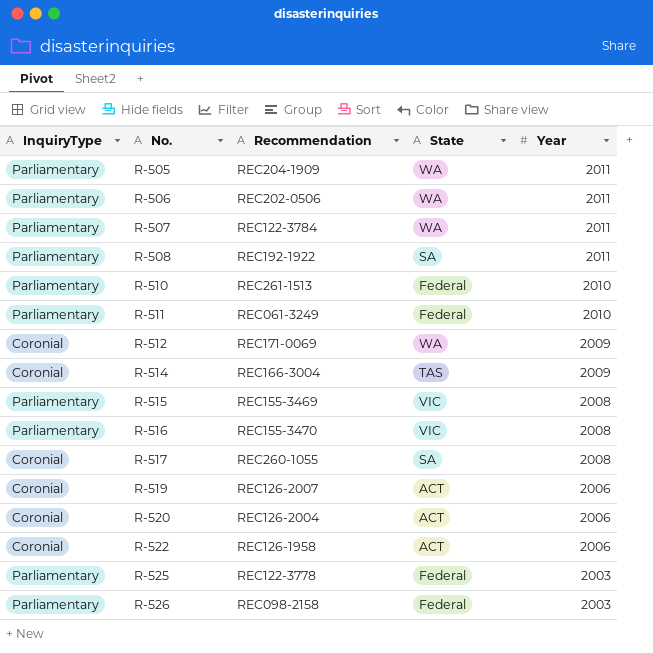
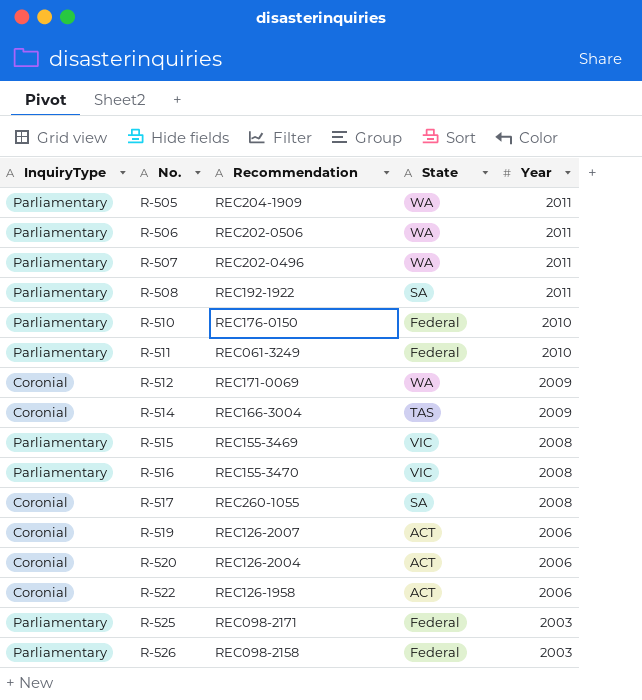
R-507 | Recommendation: REC122-3784 -> REC202-0496
R-510 | Recommendation: REC261-1513 -> REC176-0150
R-525 | Recommendation: REC122-3778 -> REC098-2171

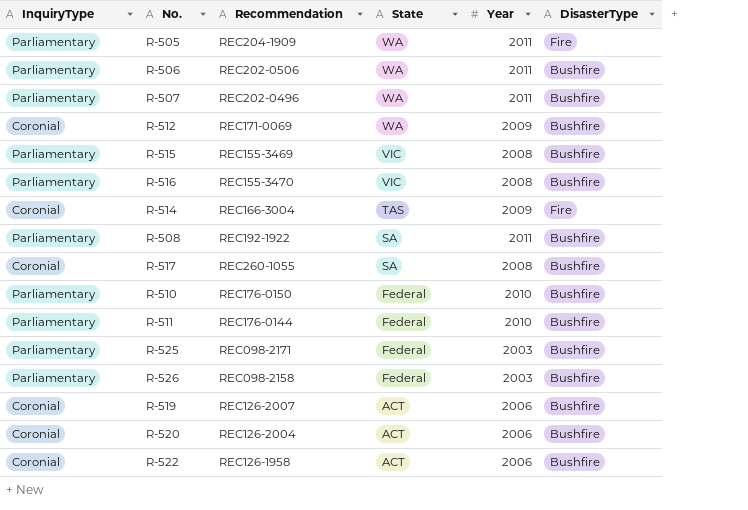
row order: No. ascending -> State descending
column DisasterType | position: none -> 6
R-511 | Recommendation: REC061-3249 -> REC176-0144

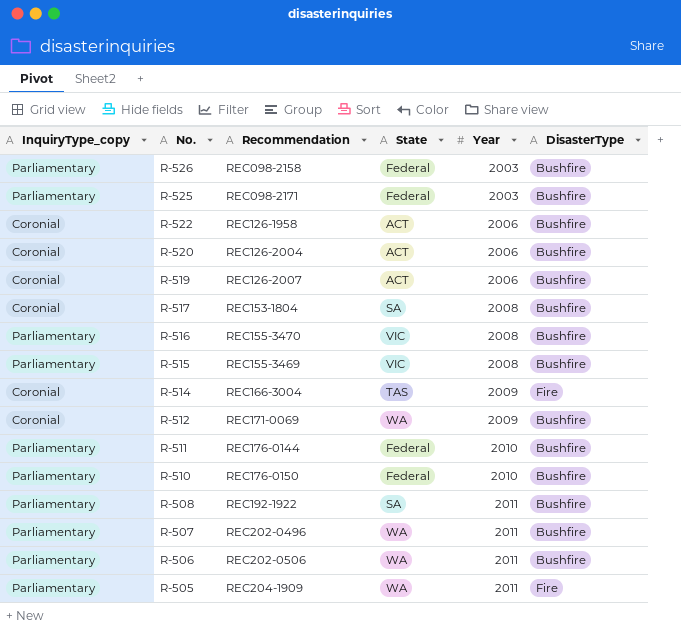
row order: State descending -> No. descending
column name: InquiryType -> InquiryType_copy
R-517 | Recommendation: REC260-1055 -> REC153-1804

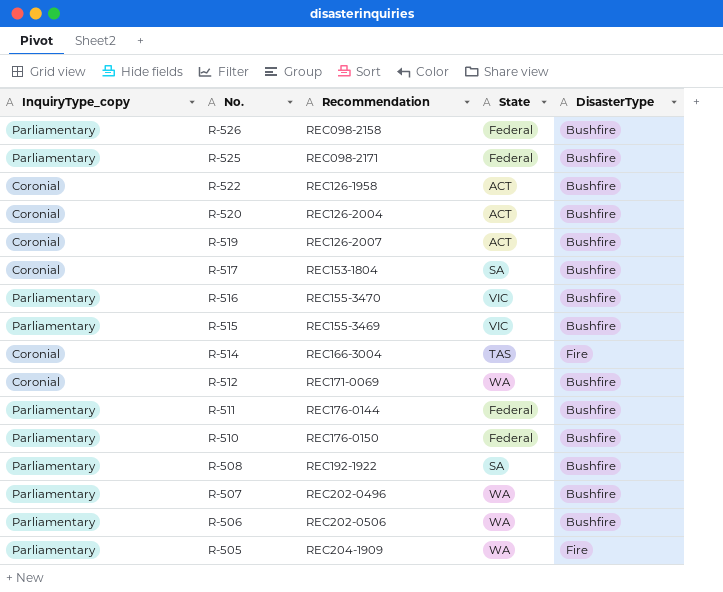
column Year | position: 5 -> none

